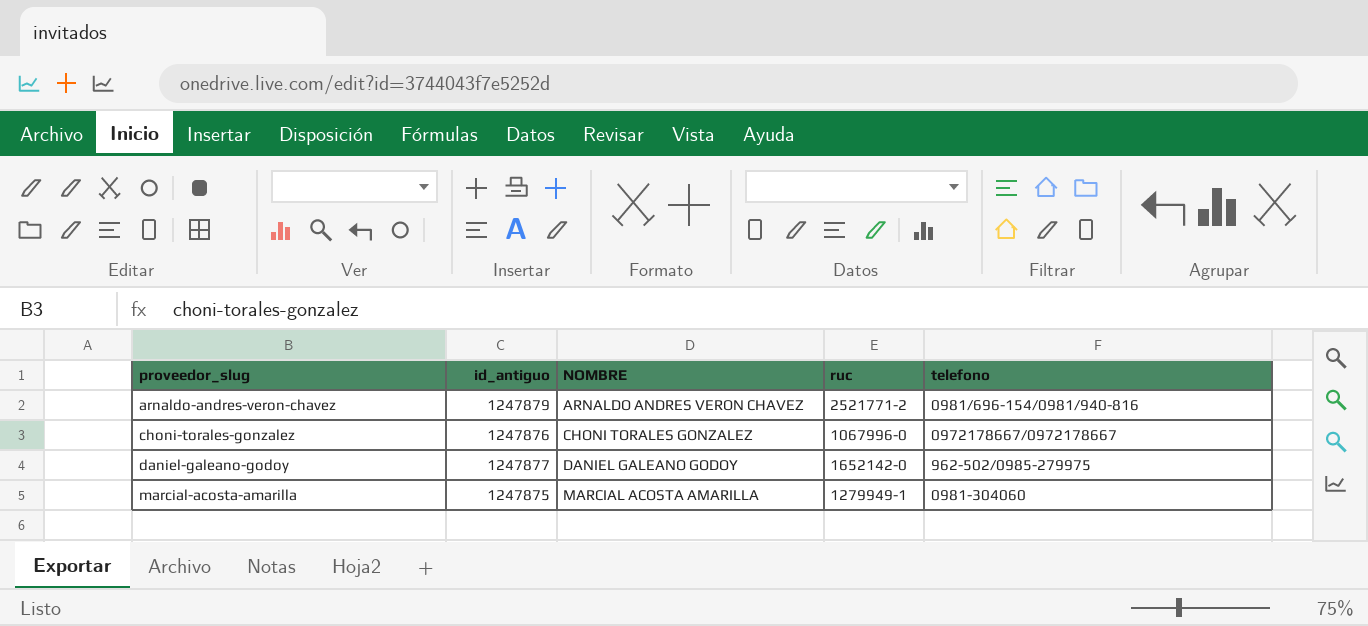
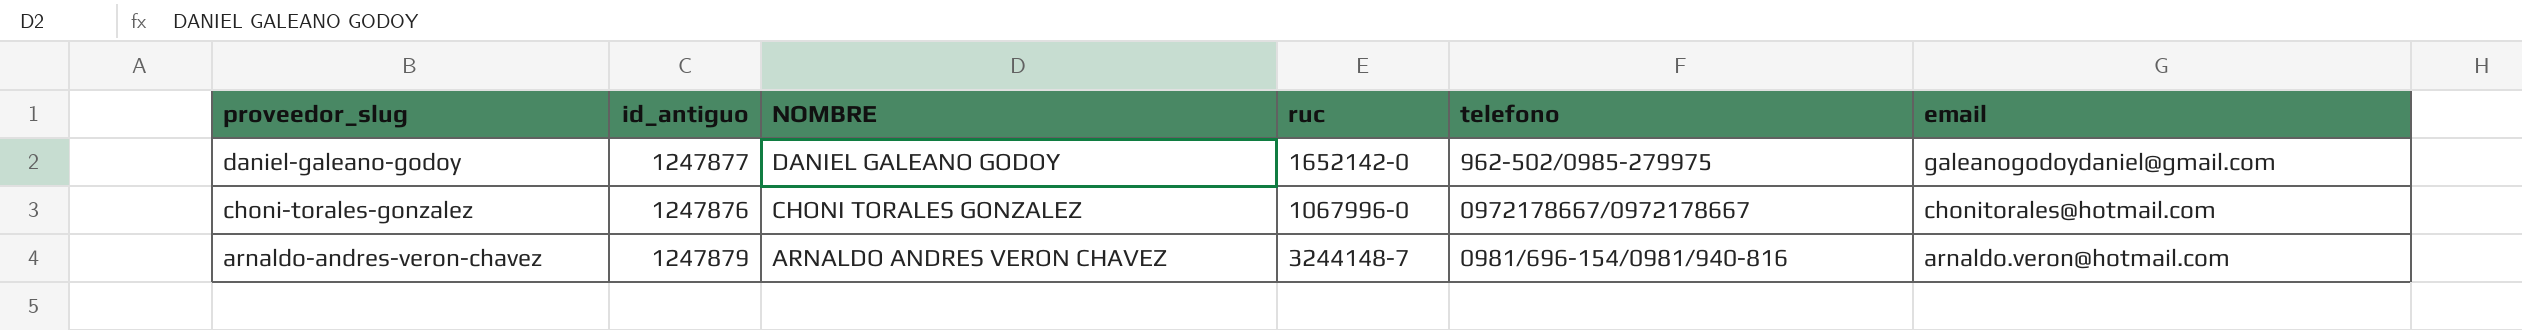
row order: proveedor_slug ascending -> proveedor_slug descending
column email | position: none -> 6
row marcial-acosta-amarilla: 1247875 | MARCIAL ACOSTA AMARILLA | 1279949-1 | 0981-304060 -> none
arnaldo-andres-veron-chavez | ruc: 2521771-2 -> 3244148-7

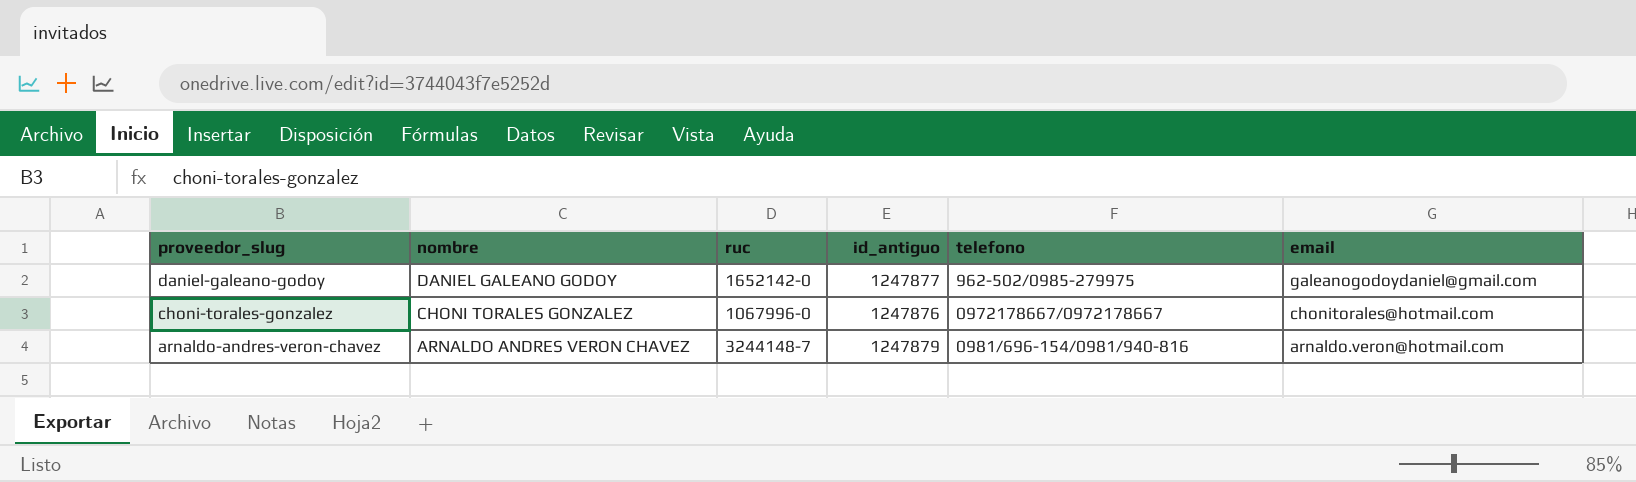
column name: NOMBRE -> nombre
column id_antiguo | position: 2 -> 4

